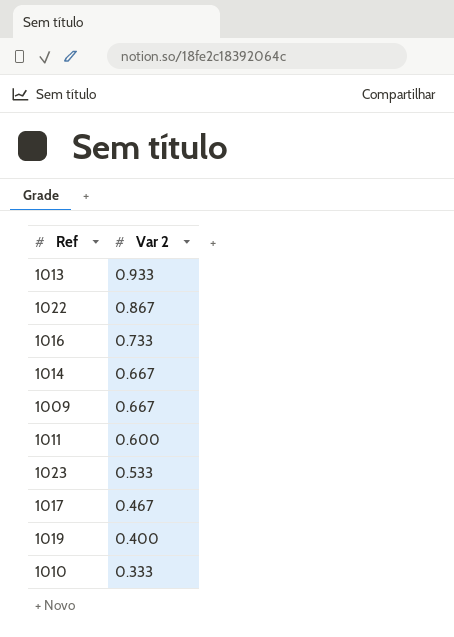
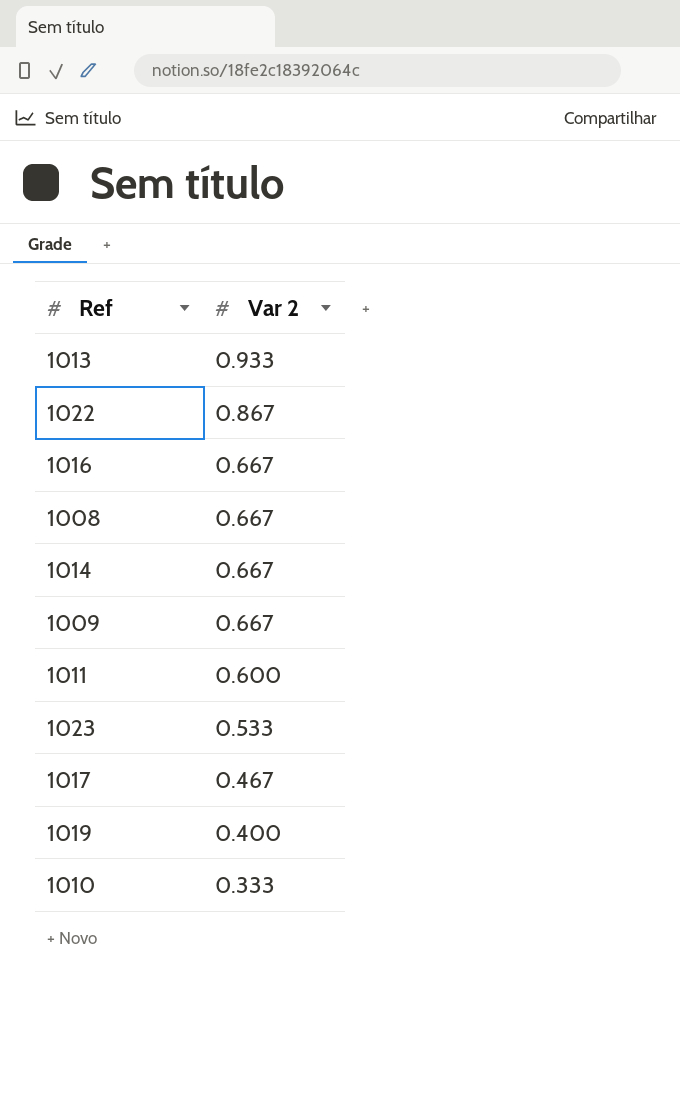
1016 | Var 2: 0.733 -> 0.667
row 1008: none -> 0.667

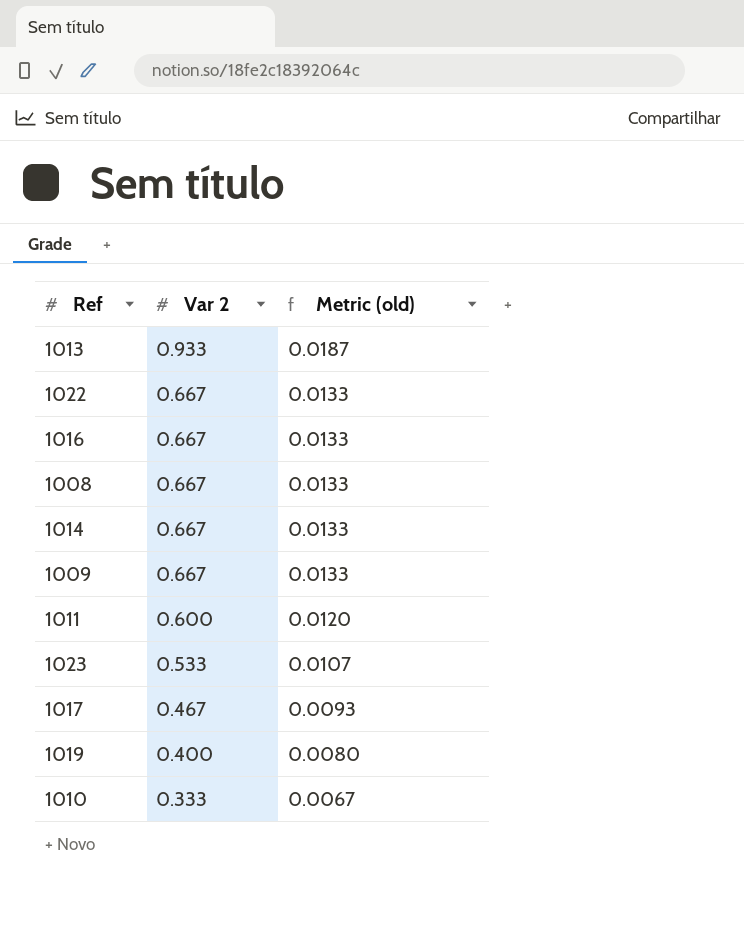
column Metric (old) | formula: none -> [Var 2] * 0.02
1022 | Var 2: 0.867 -> 0.667

